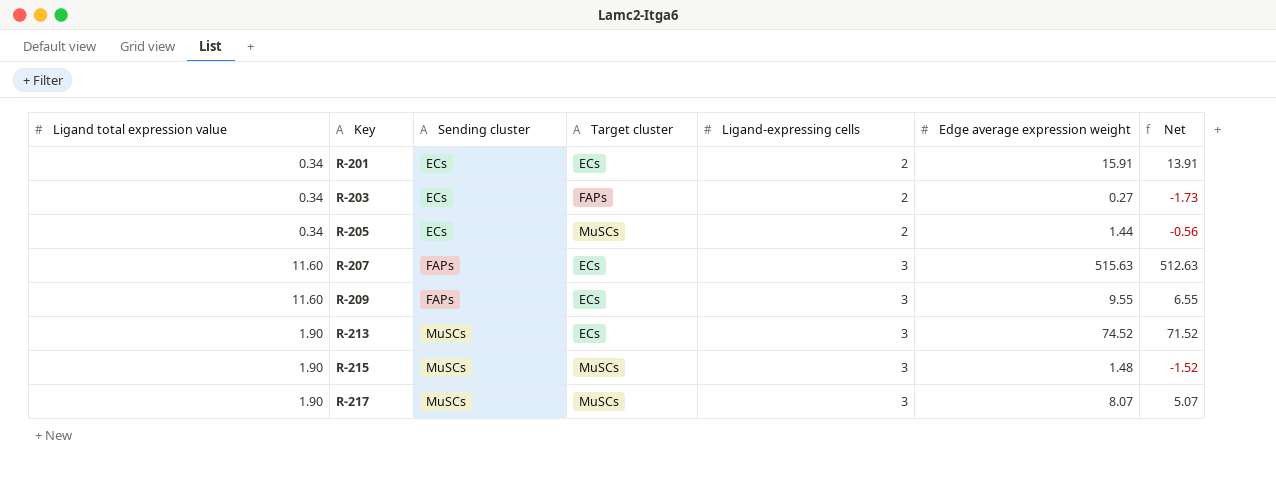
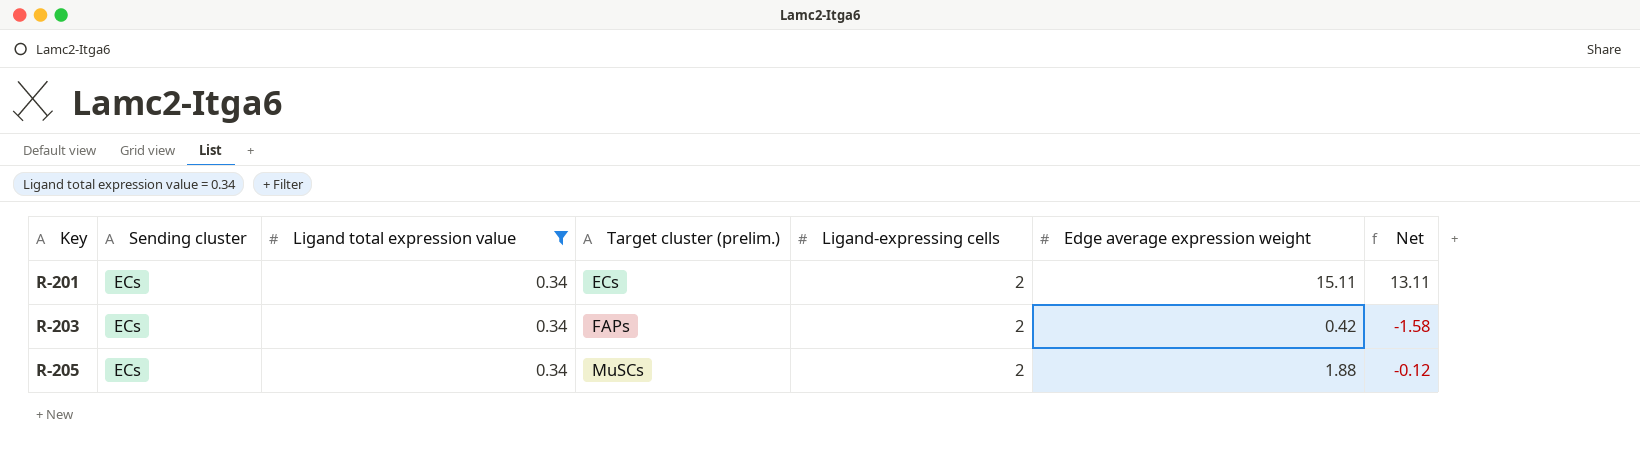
filter: none -> Ligand total expression value = 0.34
column Ligand total expression value | position: 1 -> 3
column name: Target cluster -> Target cluster (prelim.)
R-201 | Edge average expression weight: 15.91 -> 15.11
R-201 | Net: 13.91 -> 13.11
R-203 | Edge average expression weight: 0.27 -> 0.42
R-203 | Net: -1.73 -> -1.58
R-205 | Edge average expression weight: 1.44 -> 1.88
R-205 | Net: -0.56 -> -0.12

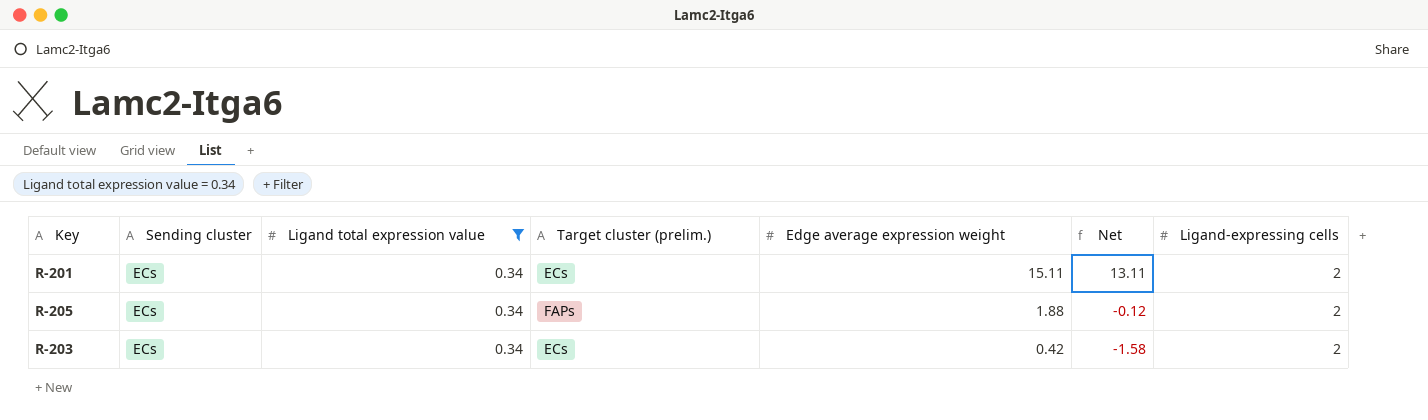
row order: Key ascending -> Edge average expression weight descending
column Ligand-expressing cells | position: 5 -> 7
R-205 | Target cluster (prelim.): MuSCs -> FAPs
R-203 | Target cluster (prelim.): FAPs -> ECs

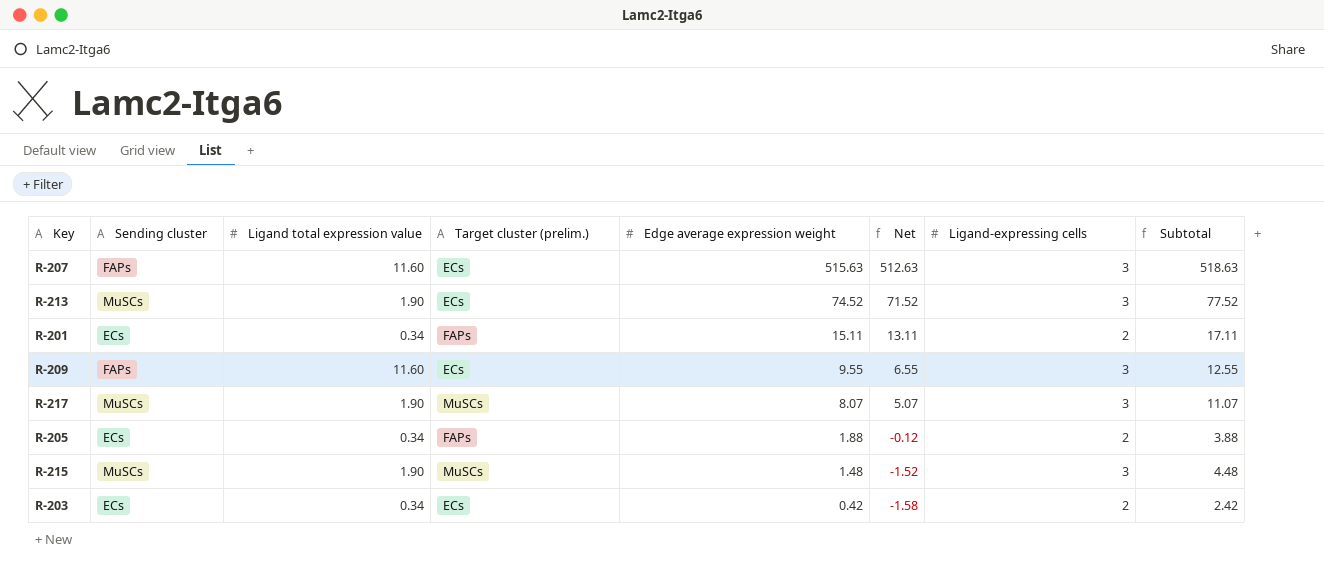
filter: Ligand total expression value = 0.34 -> none
column Subtotal | formula: none -> [Edge average expression weight] + [Ligand-expressing cells]
R-201 | Target cluster (prelim.): ECs -> FAPs

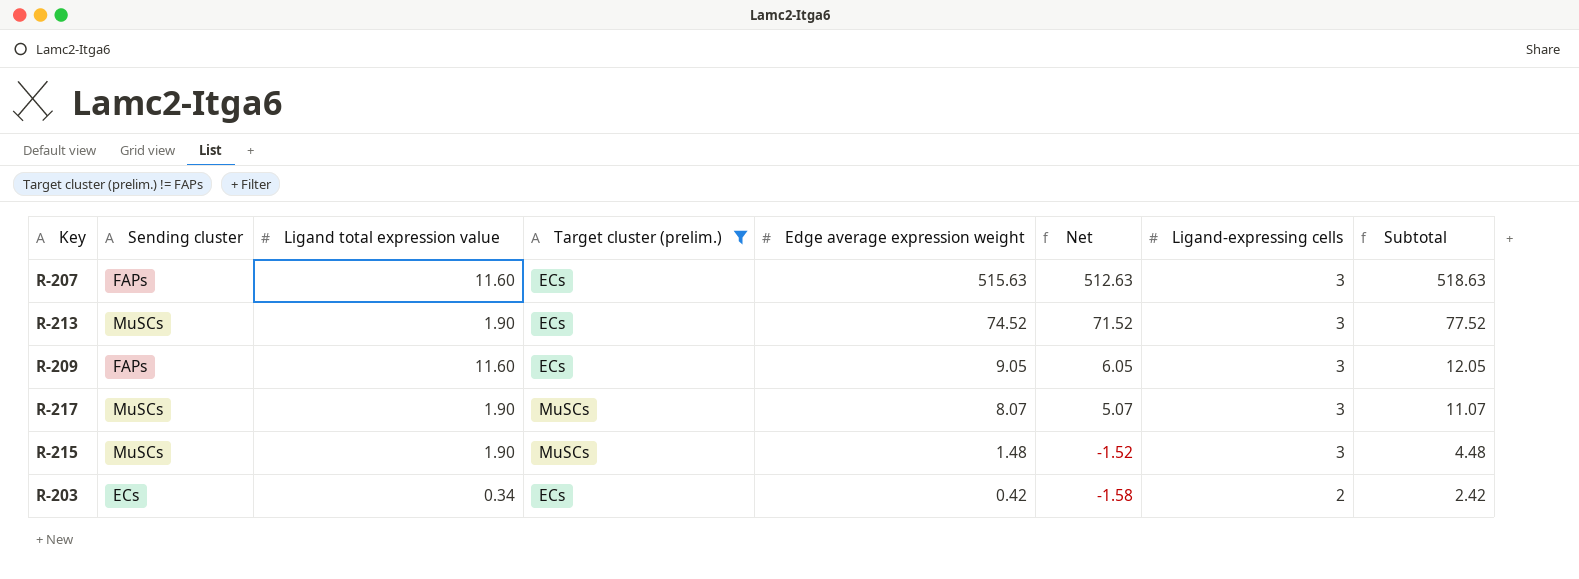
filter: none -> Target cluster (prelim.) != FAPs
R-209 | Edge average expression weight: 9.55 -> 9.05
R-209 | Net: 6.55 -> 6.05
R-209 | Subtotal: 12.55 -> 12.05

